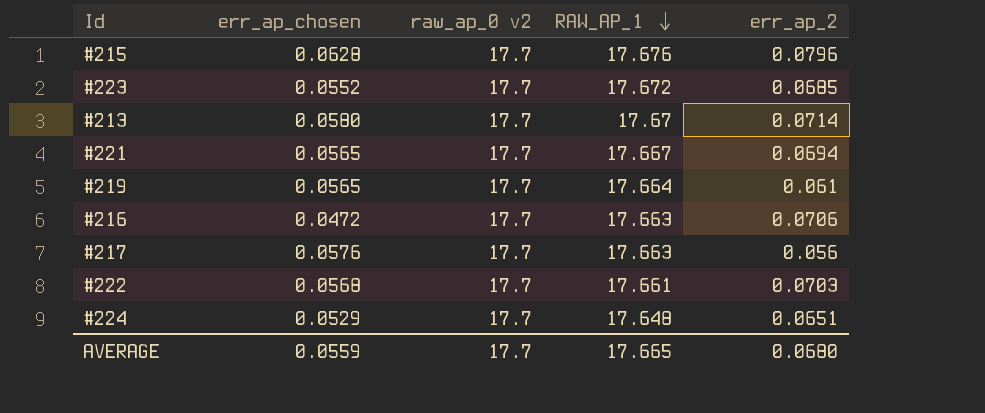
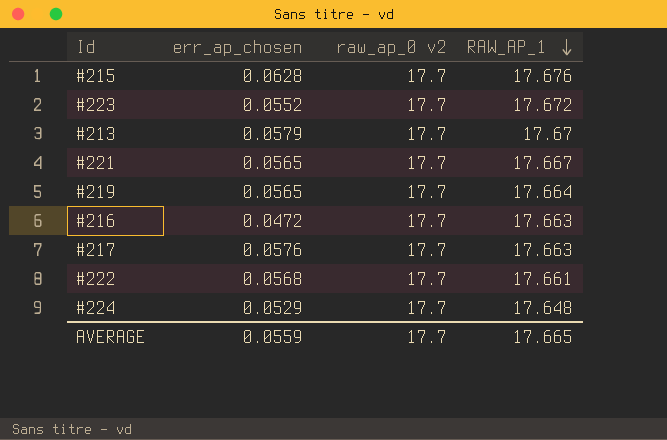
column err_ap_2 | position: 5 -> none
#213 | err_ap_chosen: 0.0580 -> 0.0579

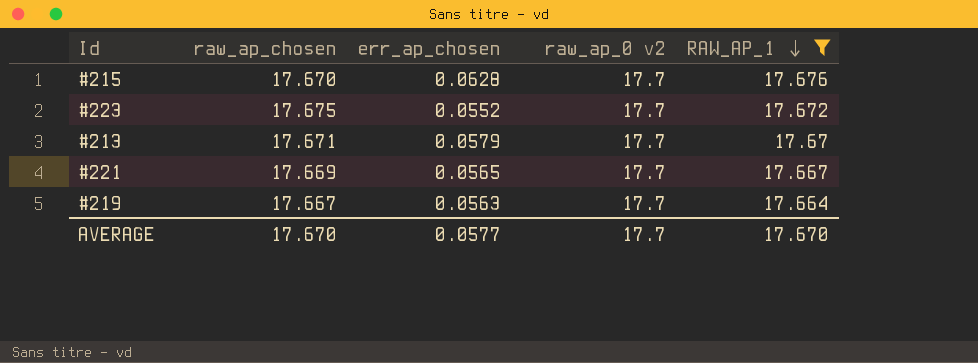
filter: none -> RAW_AP_1 >= 17.664
column raw_ap_chosen | position: none -> 2
#219 | err_ap_chosen: 0.0565 -> 0.0563
AVERAGE | err_ap_chosen: 0.0559 -> 0.0577
AVERAGE | RAW_AP_1: 17.665 -> 17.670

